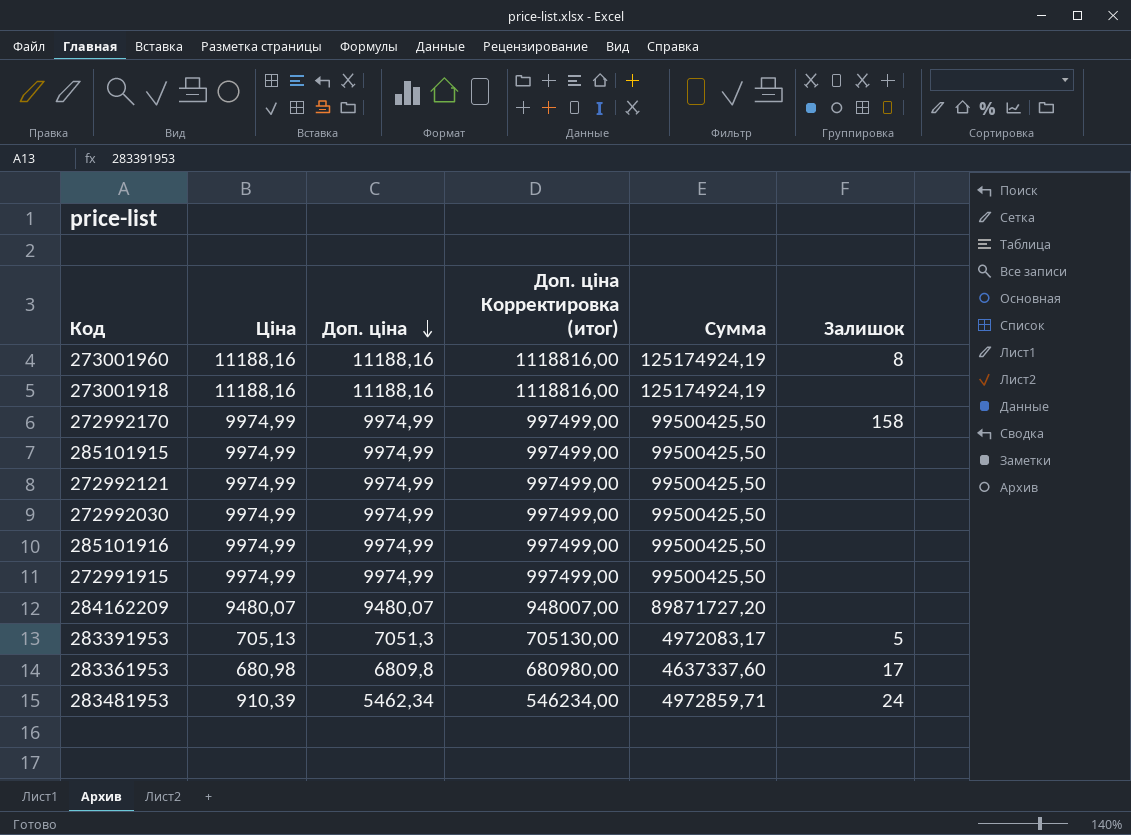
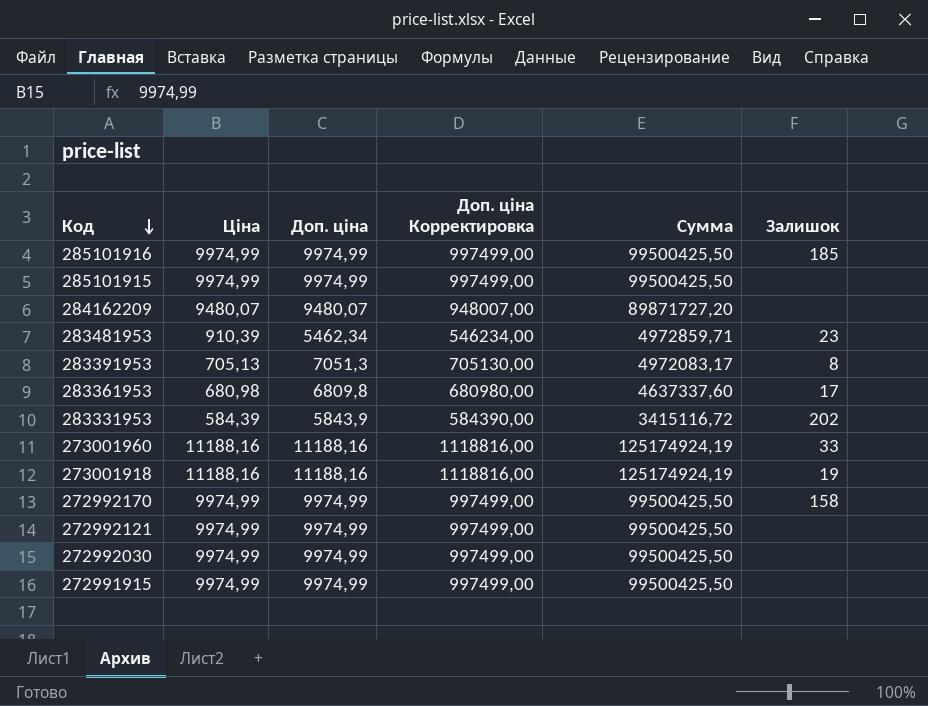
row order: Доп. ціна descending -> Код descending
column name: Доп. ціна Корректировка (итог) -> Доп. ціна Корректировка
285101916 | Залишок: none -> 185
283481953 | Залишок: 24 -> 23
283391953 | Залишок: 5 -> 8
row 283331953: none -> 584,39 | 5843,9 | 584390,00 | 3415116,72 | 202
273001960 | Залишок: 8 -> 33
273001918 | Залишок: none -> 19

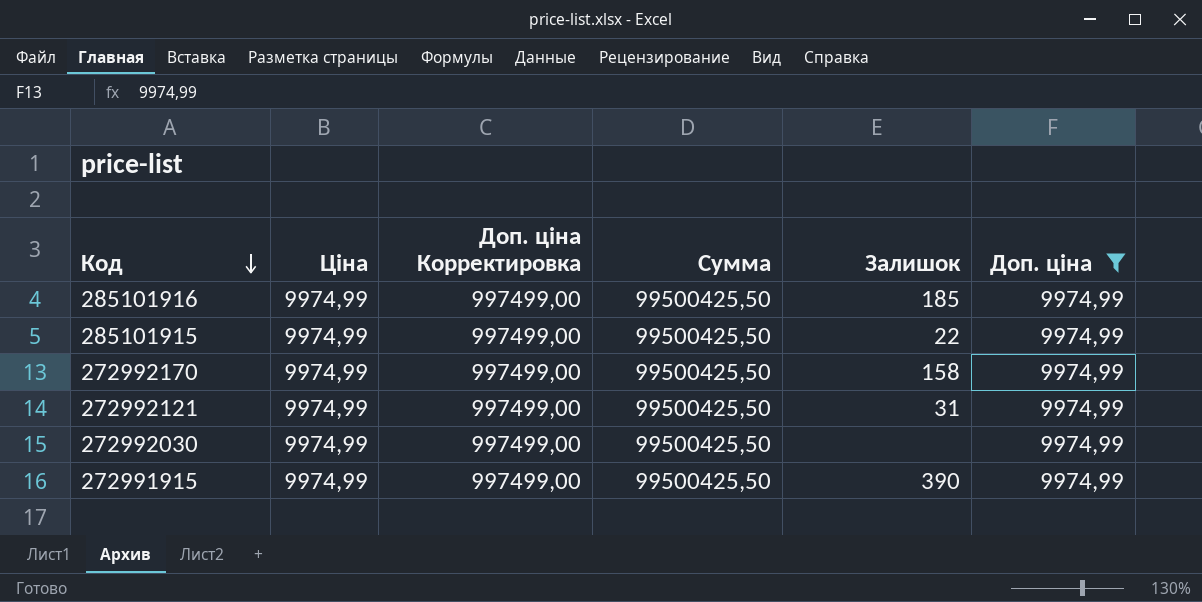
filter: none -> Доп. ціна = 9974,99
column Доп. ціна | position: 3 -> 6
285101915 | Залишок: none -> 22
272992121 | Залишок: none -> 31
272991915 | Залишок: none -> 390

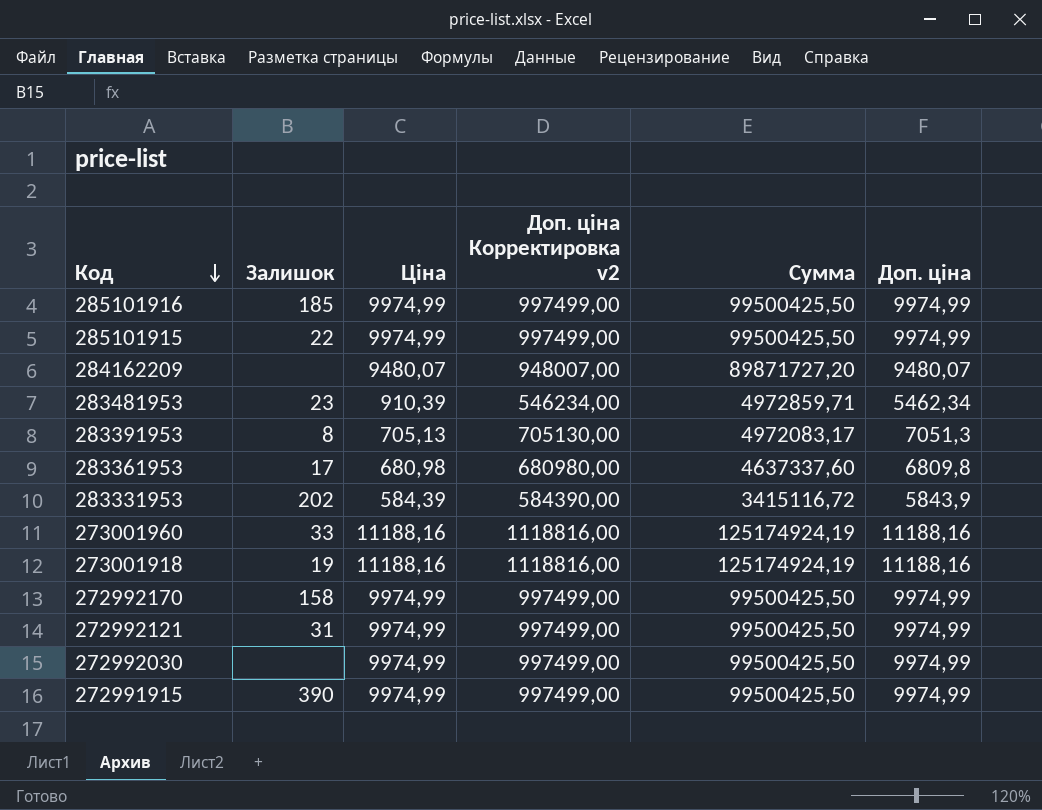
filter: Доп. ціна = 9974,99 -> none
column Залишок | position: 5 -> 2
column name: Доп. ціна Корректировка -> Доп. ціна Корректировка v2

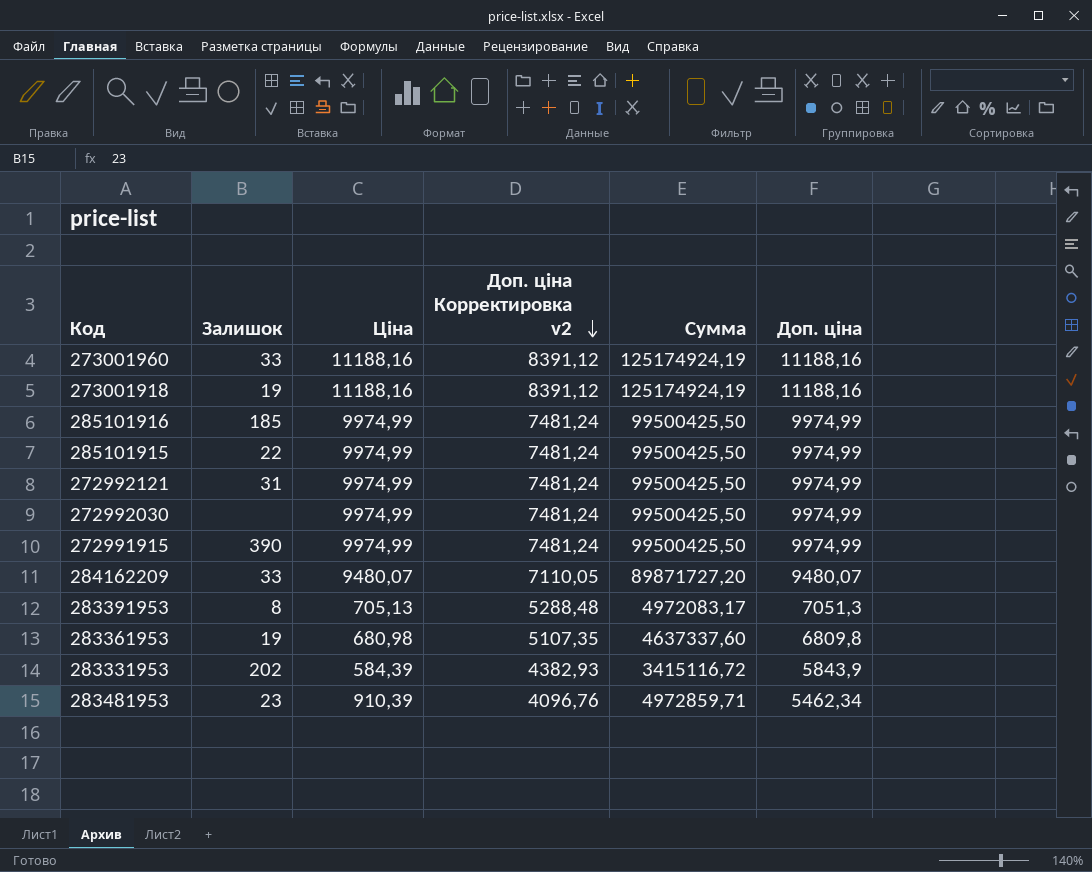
row order: Код descending -> Доп. ціна Корректировка v2 descending
column Доп. ціна Корректировка v2 | formula: [Доп. ціна] * 100 -> [Доп. ціна] * 0,75
row 272992170: 158 | 9974,99 | 997499,00 | 99500425,50 | 9974,99 -> none
284162209 | Залишок: none -> 33
283361953 | Залишок: 17 -> 19

